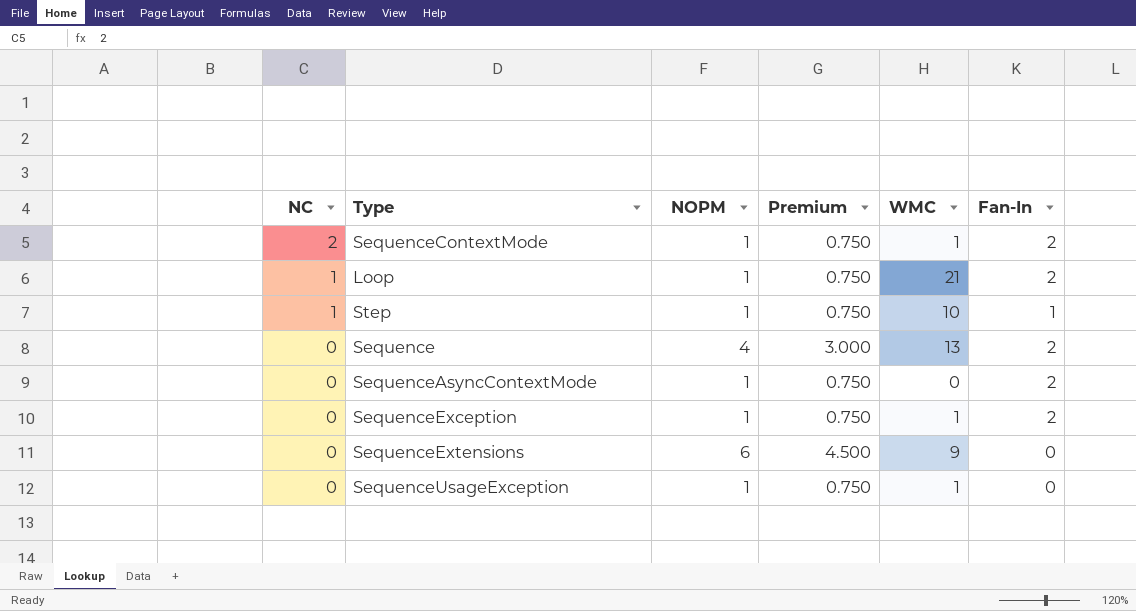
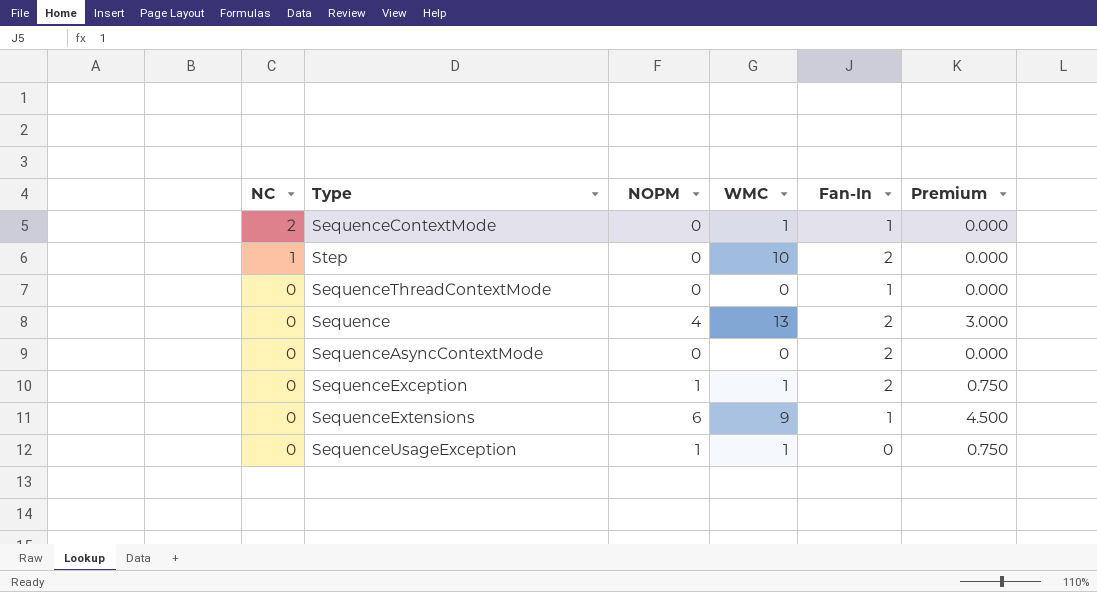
column Premium | position: 4 -> 6
row Loop: 1 | 1 | 0.750 | 21 | 2 -> none
SequenceContextMode | NOPM: 1 -> 0
SequenceContextMode | Fan-In: 2 -> 1
SequenceContextMode | Premium: 0.750 -> 0.000
Step | NOPM: 1 -> 0
Step | Fan-In: 1 -> 2
Step | Premium: 0.750 -> 0.000
row SequenceThreadContextMode: none -> 0 | 0 | 0 | 1 | 0.000
SequenceAsyncContextMode | NOPM: 1 -> 0
SequenceAsyncContextMode | Premium: 0.750 -> 0.000
SequenceExtensions | Fan-In: 0 -> 1

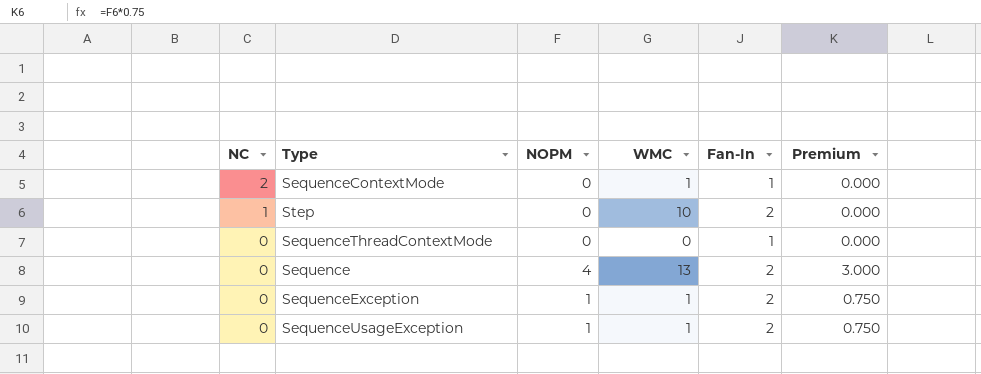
row SequenceAsyncContextMode: 0 | 0 | 0 | 2 | 0.000 -> none
row SequenceExtensions: 0 | 6 | 9 | 1 | 4.500 -> none
SequenceUsageException | Fan-In: 0 -> 2

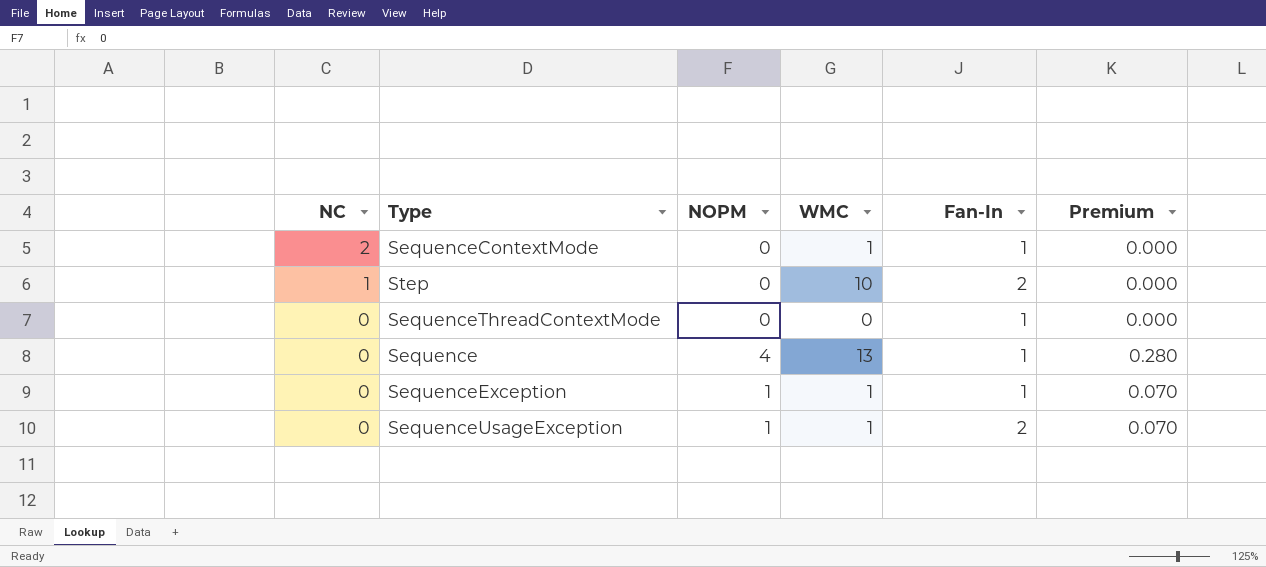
column Premium | formula: [NOPM] * 0.75 -> [NOPM] * 0.07
Sequence | Fan-In: 2 -> 1
SequenceException | Fan-In: 2 -> 1

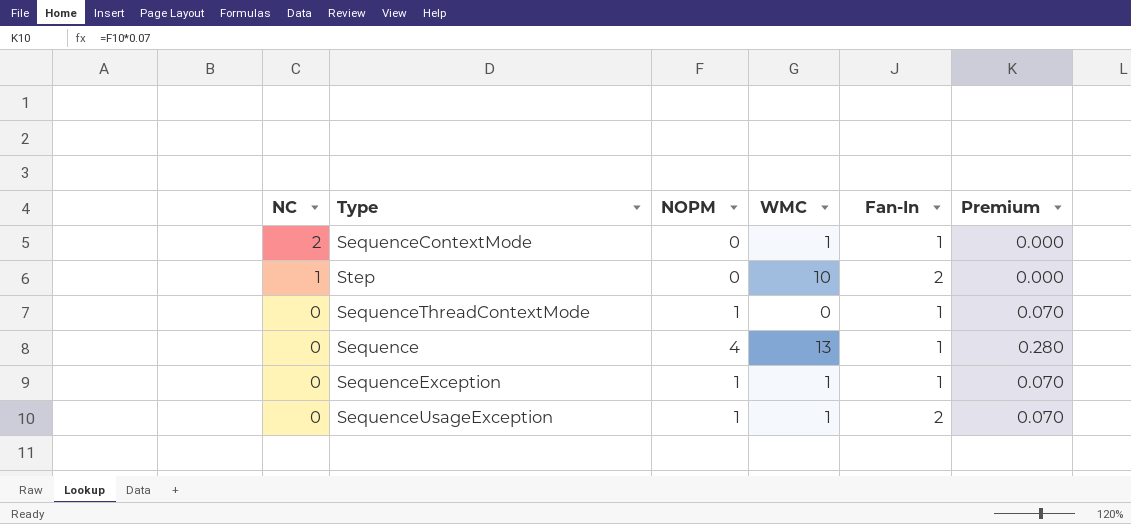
SequenceThreadContextMode | NOPM: 0 -> 1
SequenceThreadContextMode | Premium: 0.000 -> 0.070

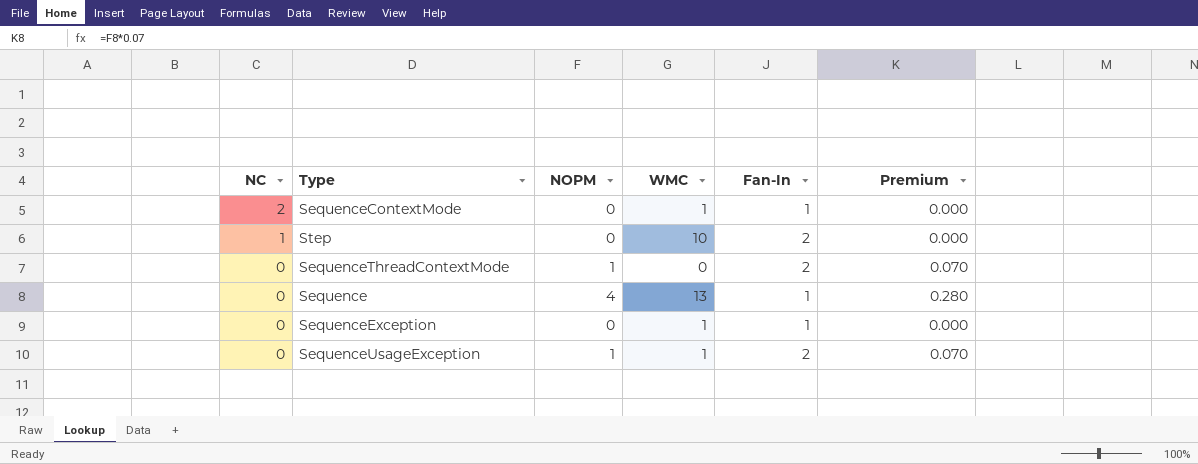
SequenceThreadContextMode | Fan-In: 1 -> 2
SequenceException | NOPM: 1 -> 0
SequenceException | Premium: 0.070 -> 0.000

